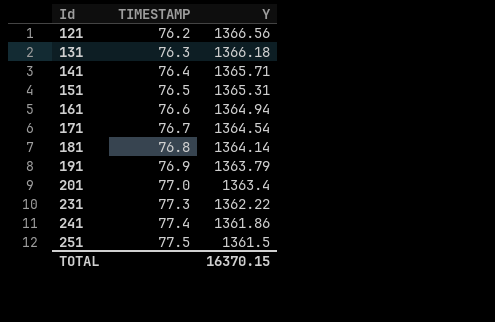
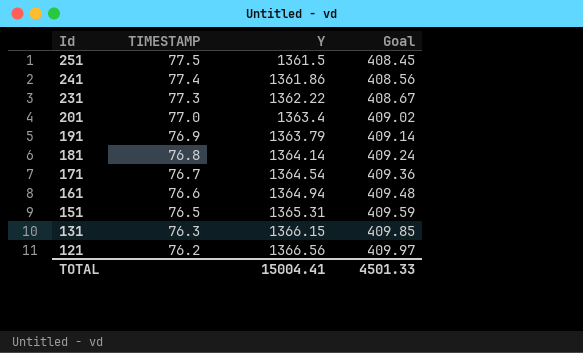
row order: Id ascending -> Id descending
column Goal | formula: none -> [Y] * 0.3
row 141: 76.4 | 1365.71 -> none
131 | Y: 1366.18 -> 1366.15
TOTAL | Y: 16370.15 -> 15004.41

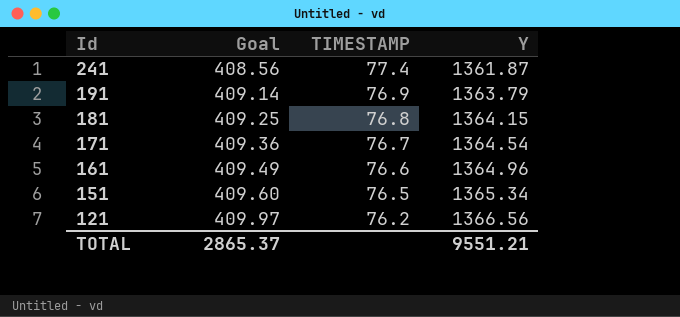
column Goal | position: 4 -> 2
row 251: 77.5 | 1361.5 | 408.45 -> none
row 231: 77.3 | 1362.22 | 408.67 -> none
row 201: 77.0 | 1363.4 | 409.02 -> none
row 131: 76.3 | 1366.15 | 409.85 -> none
241 | Y: 1361.86 -> 1361.87
181 | Goal: 409.24 -> 409.25
181 | Y: 1364.14 -> 1364.15
161 | Goal: 409.48 -> 409.49
161 | Y: 1364.94 -> 1364.96
151 | Goal: 409.59 -> 409.60
151 | Y: 1365.31 -> 1365.34
TOTAL | Goal: 4501.33 -> 2865.37
TOTAL | Y: 15004.41 -> 9551.21

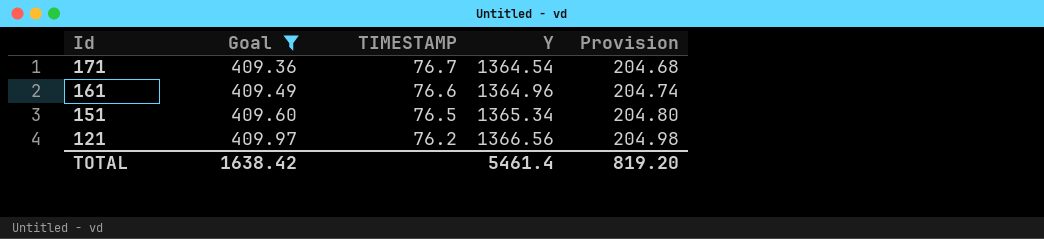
filter: none -> Goal >= 409.36
column Provision | formula: none -> [Y] * 0.15
TOTAL | Goal: 2865.37 -> 1638.42
TOTAL | Y: 9551.21 -> 5461.4

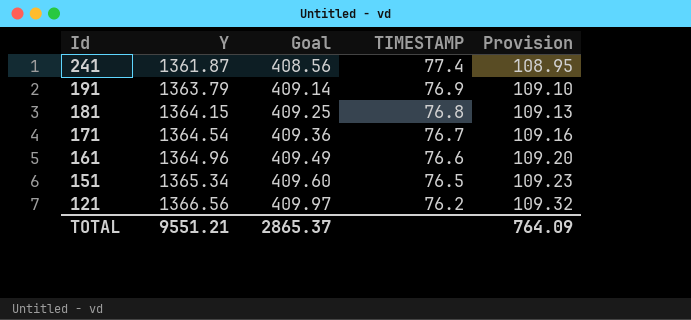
filter: Goal >= 409.36 -> none
column Y | position: 4 -> 2
column Provision | formula: [Y] * 0.15 -> [Y] * 0.08
TOTAL | Y: 5461.4 -> 9551.21
TOTAL | Goal: 1638.42 -> 2865.37
TOTAL | Provision: 819.20 -> 764.09

